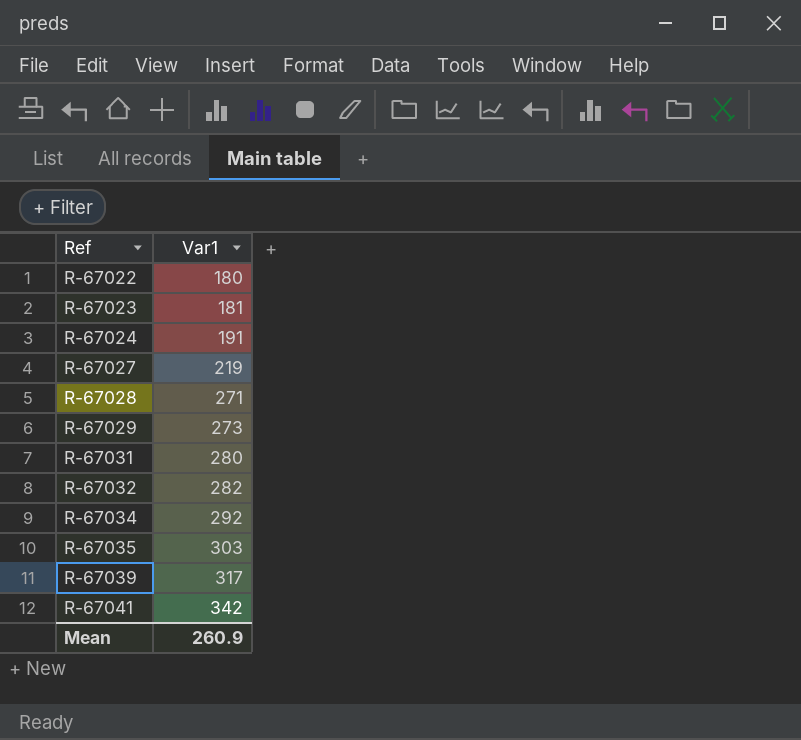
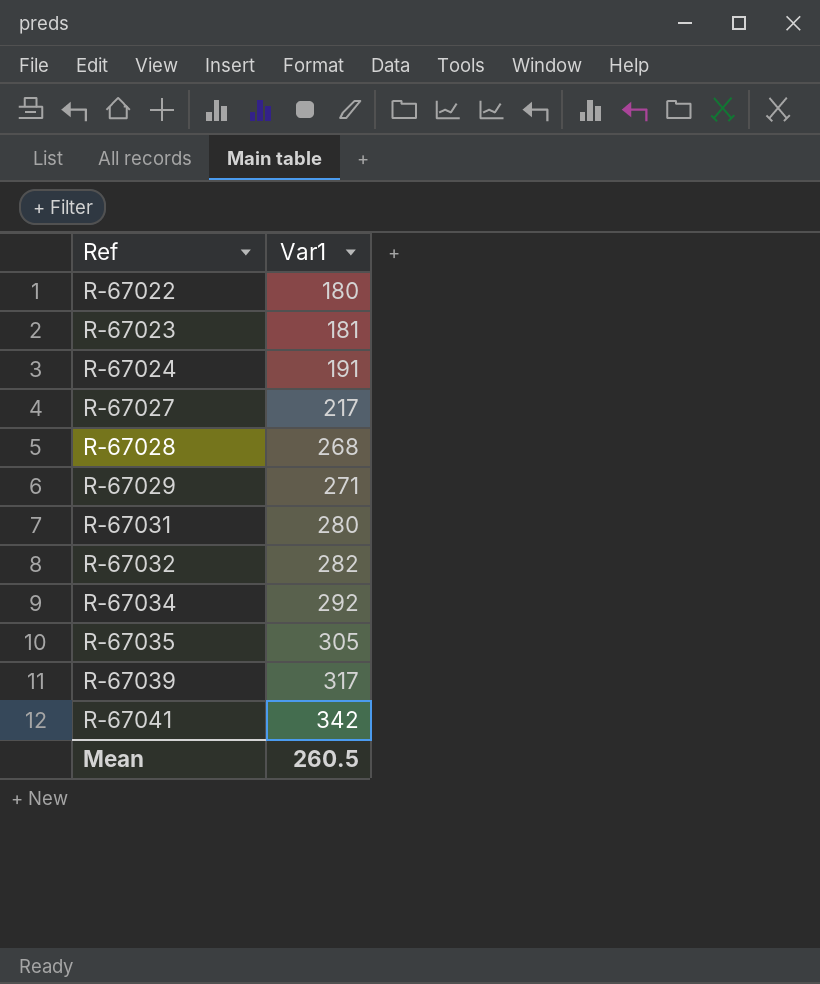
R-67027 | Var1: 219 -> 217
R-67028 | Var1: 271 -> 268
R-67029 | Var1: 273 -> 271
R-67035 | Var1: 303 -> 305
Mean | Var1: 260.9 -> 260.5

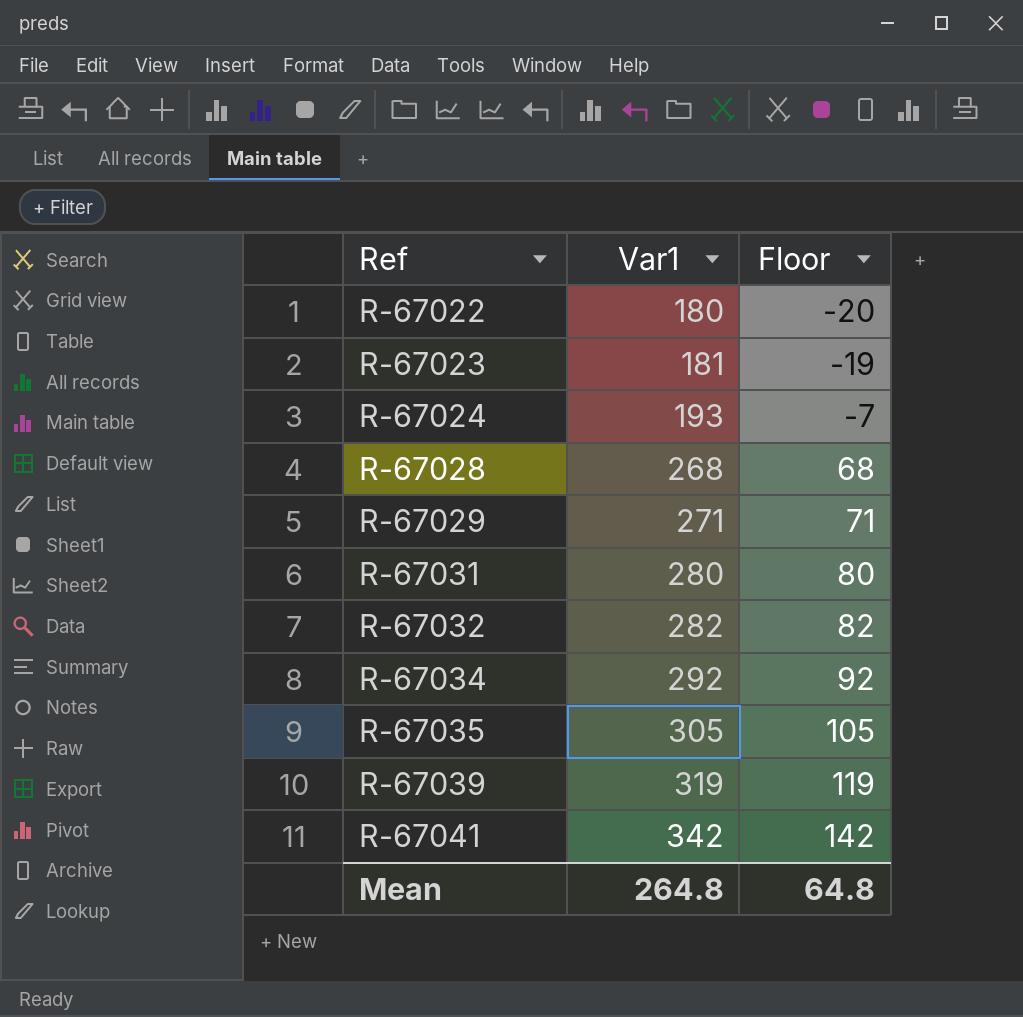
column Floor | formula: none -> [Var1] - 200
row R-67027: 217 -> none
R-67024 | Var1: 191 -> 193
R-67039 | Var1: 317 -> 319
Mean | Var1: 260.5 -> 264.8

